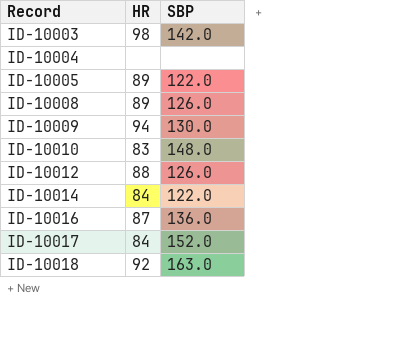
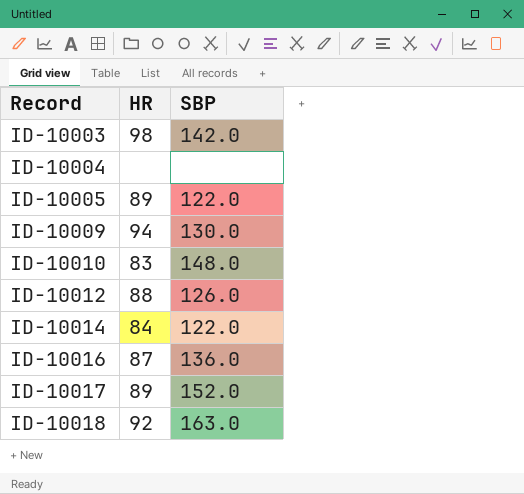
row ID-10008: 89 | 126.0 -> none
ID-10017 | HR: 84 -> 89

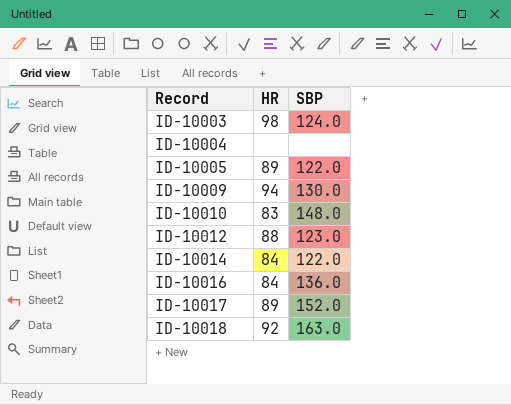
ID-10003 | SBP: 142.0 -> 124.0
ID-10012 | SBP: 126.0 -> 123.0
ID-10016 | HR: 87 -> 84

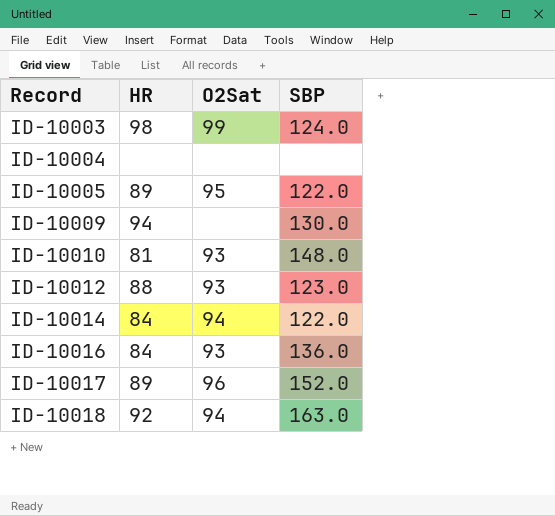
column O2Sat | position: none -> 3
ID-10010 | HR: 83 -> 81

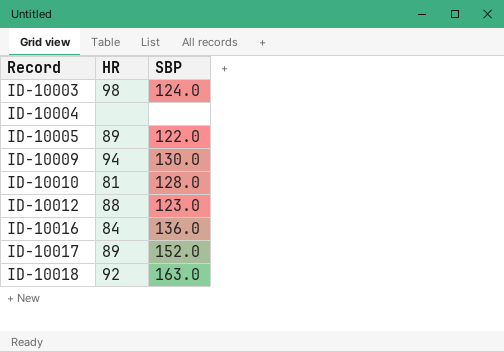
column O2Sat | position: 3 -> none
row ID-10014: 84 | 94 | 122.0 -> none
ID-10010 | SBP: 148.0 -> 128.0

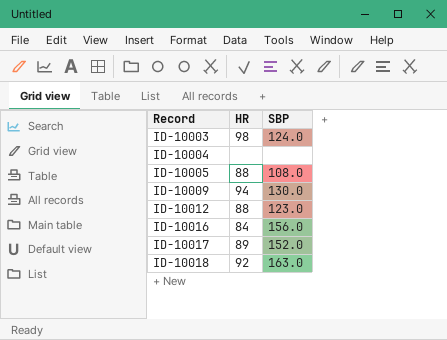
row ID-10010: 81 | 128.0 -> none
ID-10005 | HR: 89 -> 88
ID-10005 | SBP: 122.0 -> 108.0
ID-10016 | SBP: 136.0 -> 156.0

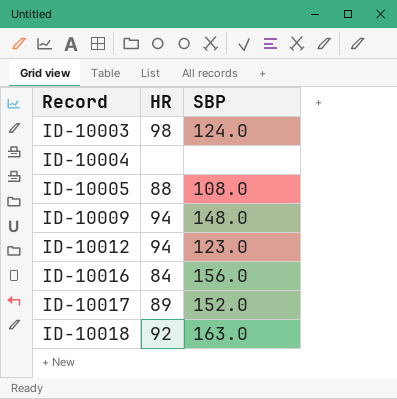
ID-10009 | SBP: 130.0 -> 148.0
ID-10012 | HR: 88 -> 94

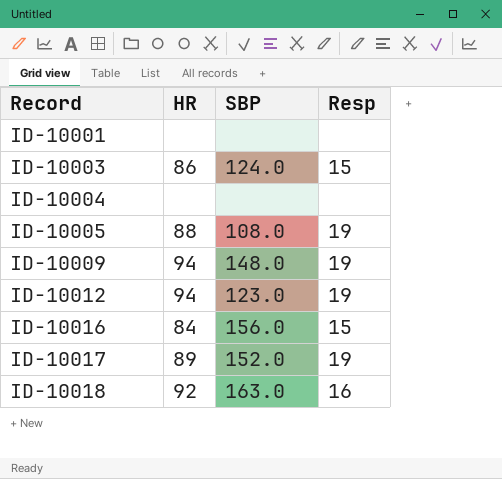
column Resp | position: none -> 4
row ID-10001: none -> none | none | none
ID-10003 | HR: 98 -> 86

